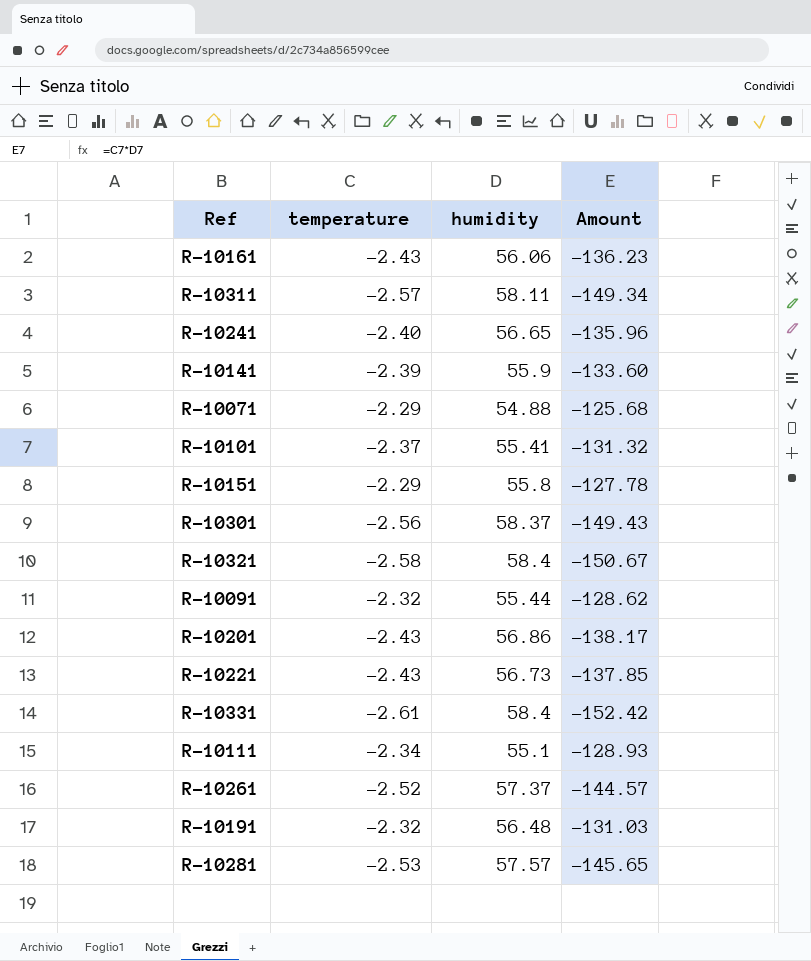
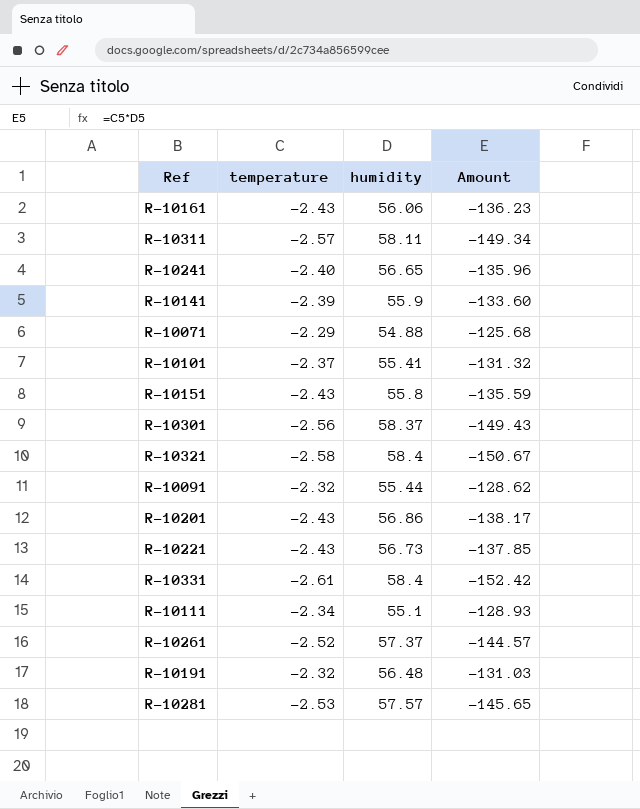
R-10151 | temperature: -2.29 -> -2.43
R-10151 | Amount: -127.78 -> -135.59

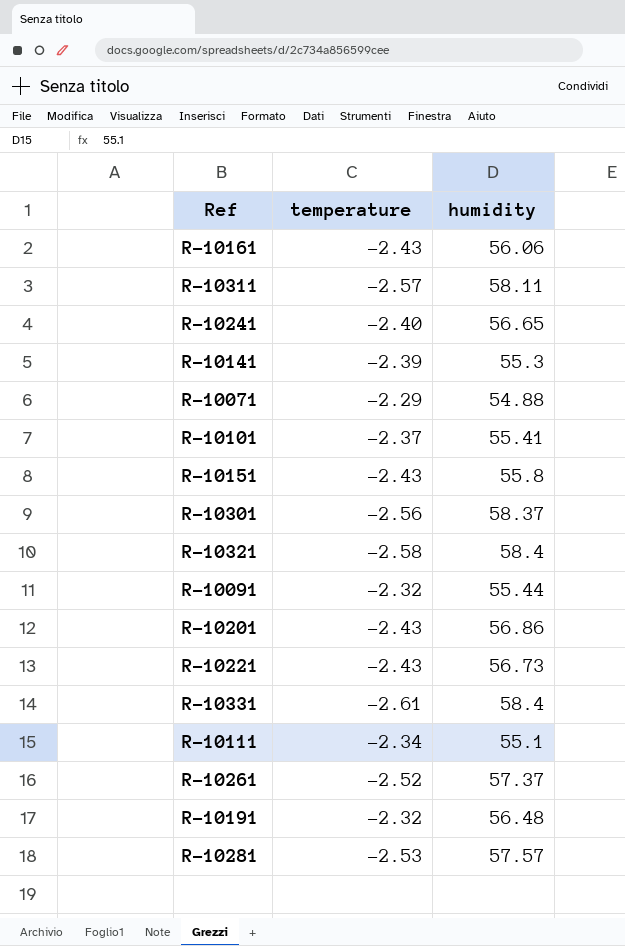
column Amount | formula: [temperature] * [humidity] -> none
R-10141 | humidity: 55.9 -> 55.3

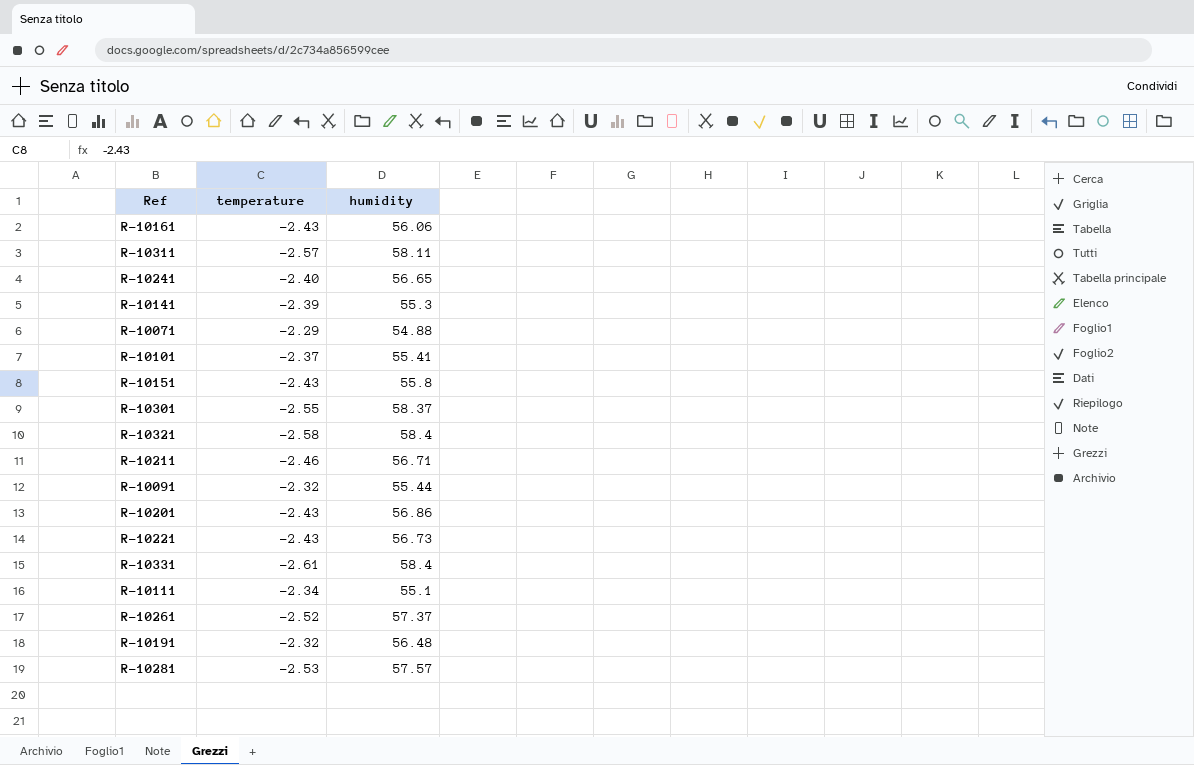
R-10301 | temperature: -2.56 -> -2.55
row R-10211: none -> -2.46 | 56.71

